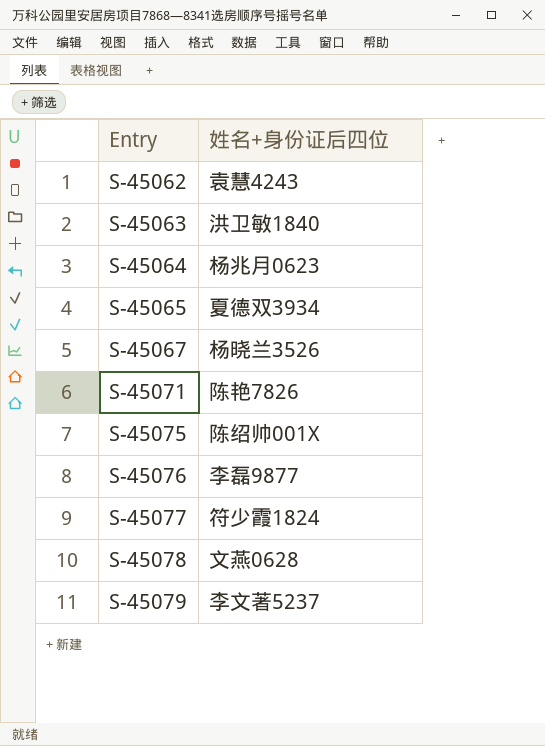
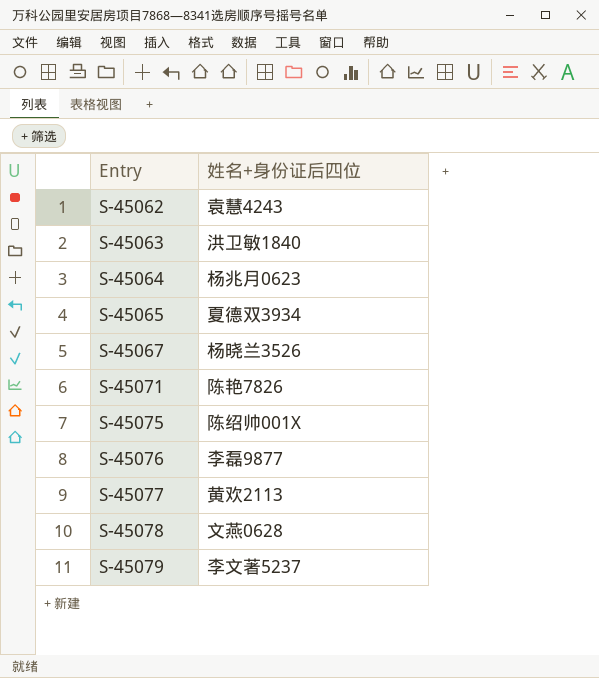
S-45077 | 姓名+身份证后四位: 符少霞1824 -> 黄欢2113

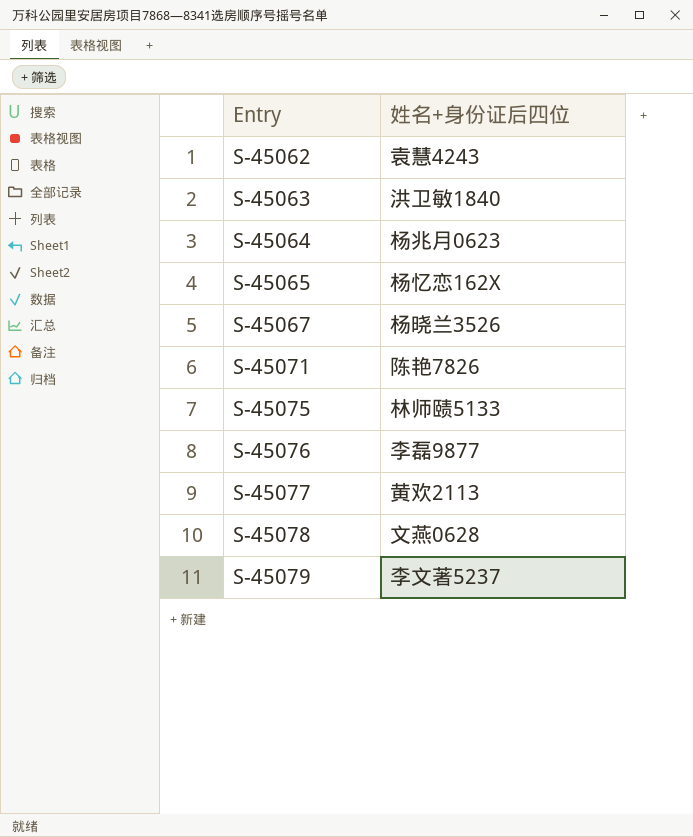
S-45065 | 姓名+身份证后四位: 夏德双3934 -> 杨忆恋162X
S-45075 | 姓名+身份证后四位: 陈绍帅001X -> 林师赜5133

